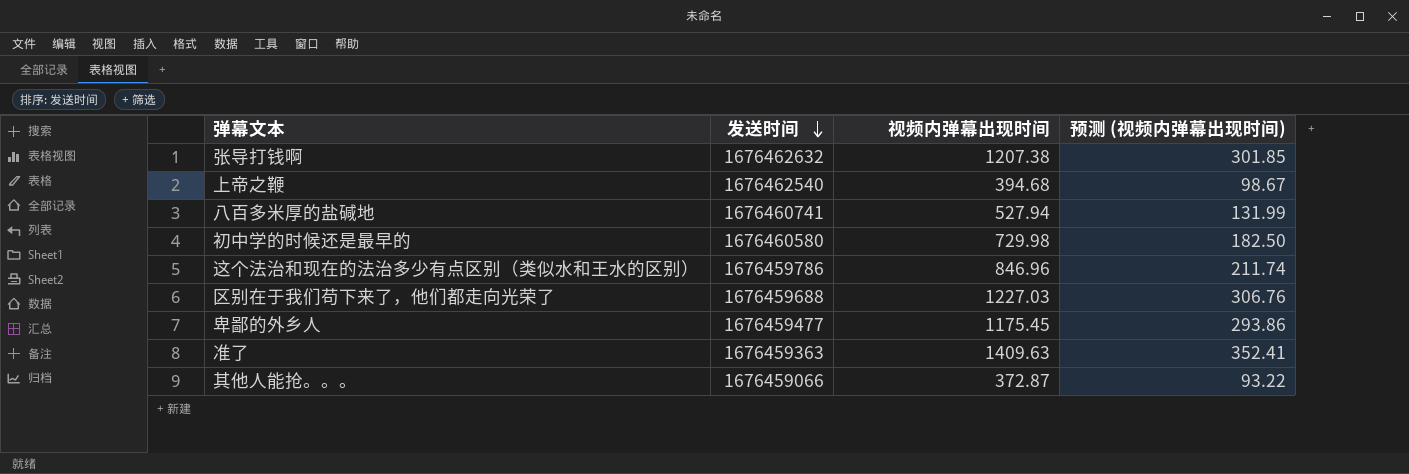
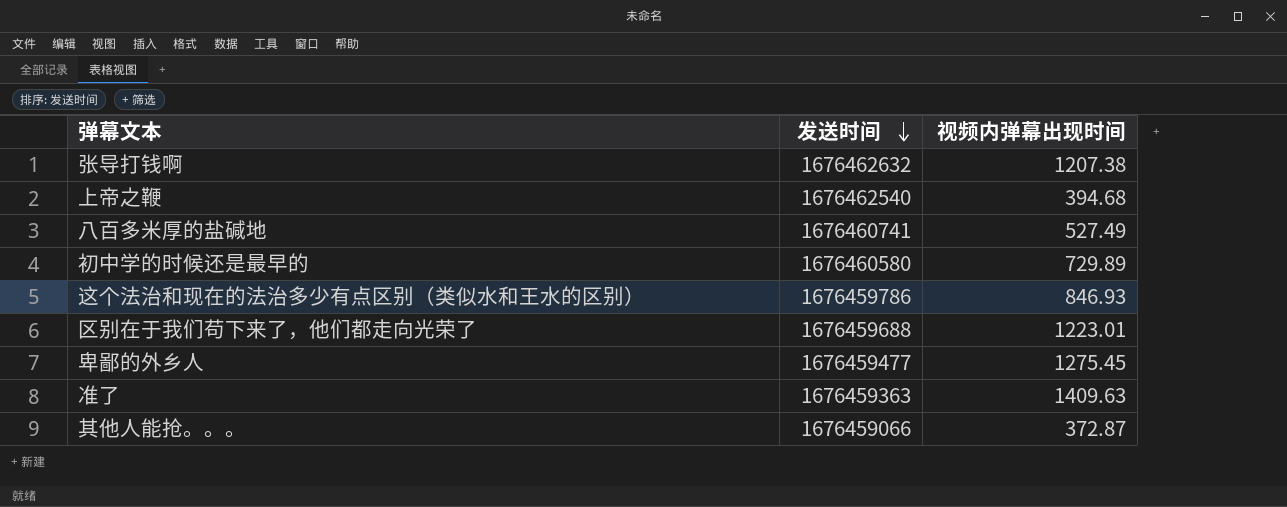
column 预测 (视频内弹幕出现时间) | formula: [视频内弹幕出现时间] * 0.25 -> none
八百多米厚的盐碱地 | 视频内弹幕出现时间: 527.94 -> 527.49
初中学的时候还是最早的 | 视频内弹幕出现时间: 729.98 -> 729.89
这个法治和现在的法治多少有点区别（类似水和王水的区别） | 视频内弹幕出现时间: 846.96 -> 846.93
区别在于我们苟下来了，他们都走向光荣了 | 视频内弹幕出现时间: 1227.03 -> 1223.01
卑鄙的外乡人 | 视频内弹幕出现时间: 1175.45 -> 1275.45

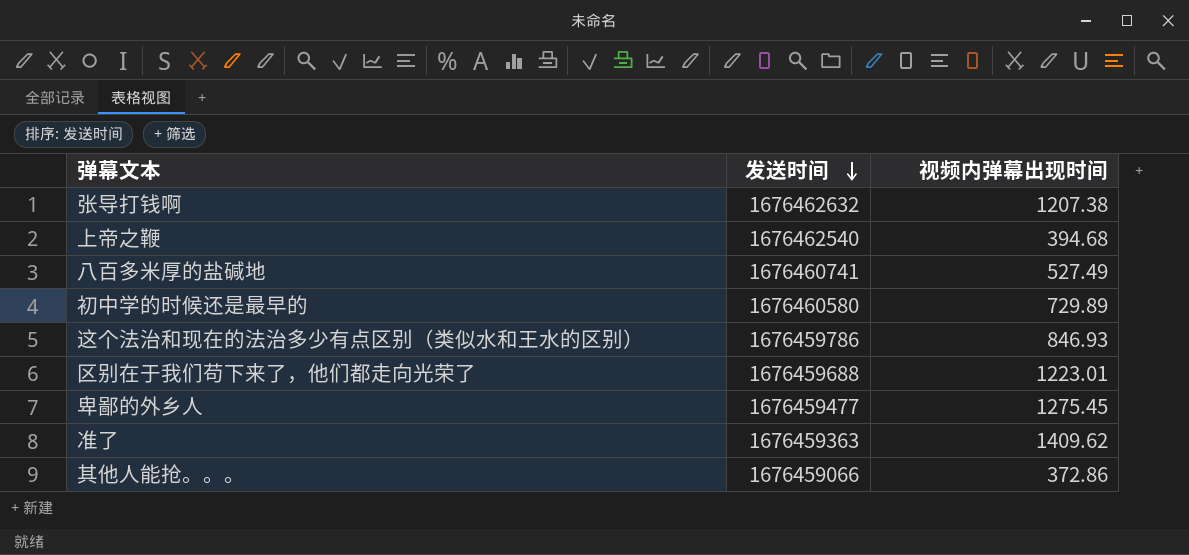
准了 | 视频内弹幕出现时间: 1409.63 -> 1409.62
其他人能抢。。。 | 视频内弹幕出现时间: 372.87 -> 372.86

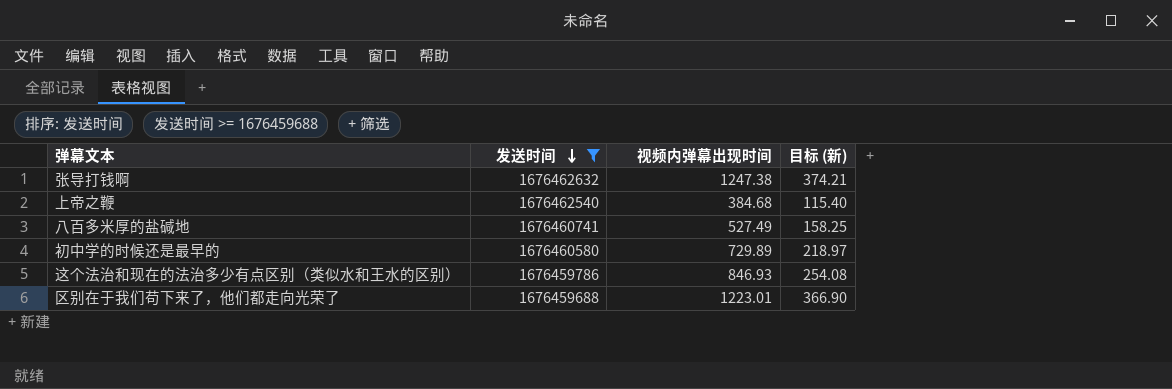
filter: none -> 发送时间 >= 1676459688
column 目标 (新) | formula: none -> [视频内弹幕出现时间] * 0.3
张导打钱啊 | 视频内弹幕出现时间: 1207.38 -> 1247.38
上帝之鞭 | 视频内弹幕出现时间: 394.68 -> 384.68

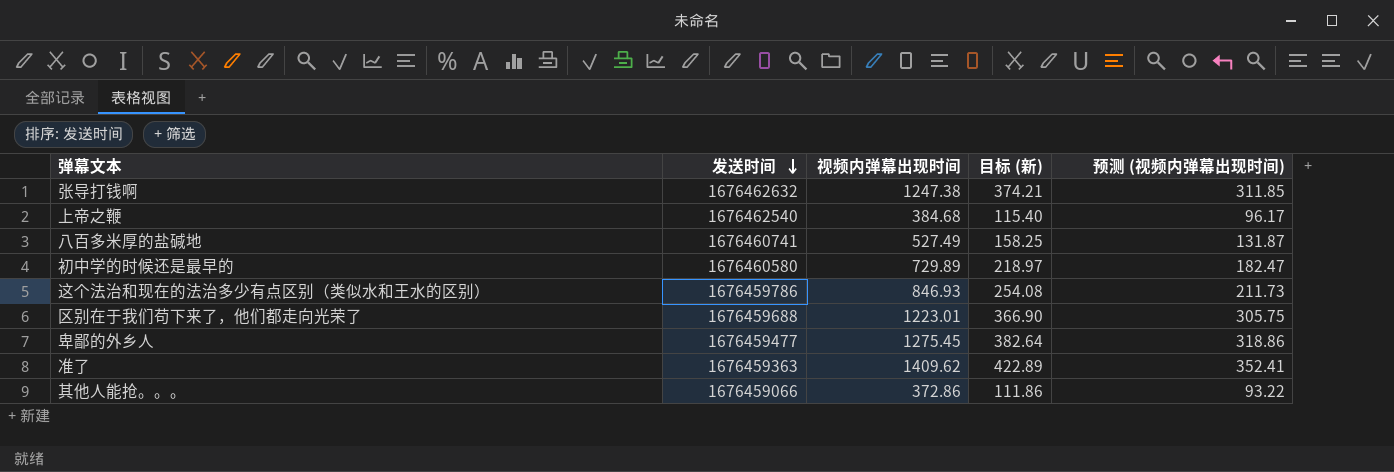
filter: 发送时间 >= 1676459688 -> none
column 预测 (视频内弹幕出现时间) | formula: none -> [视频内弹幕出现时间] * 0.25

